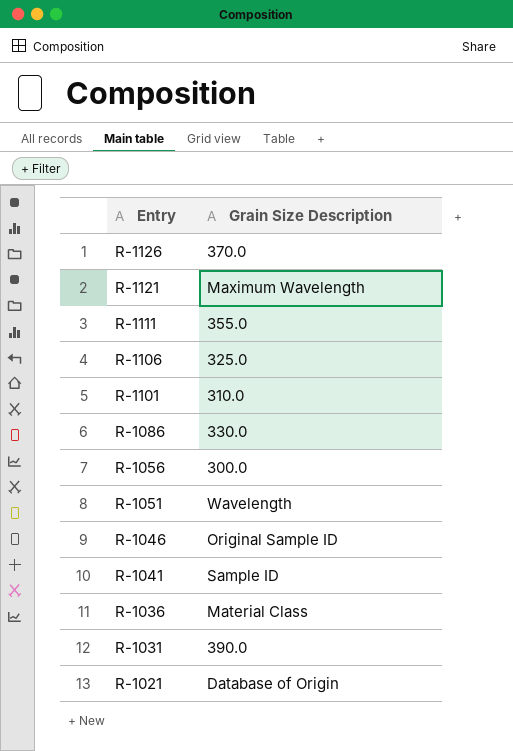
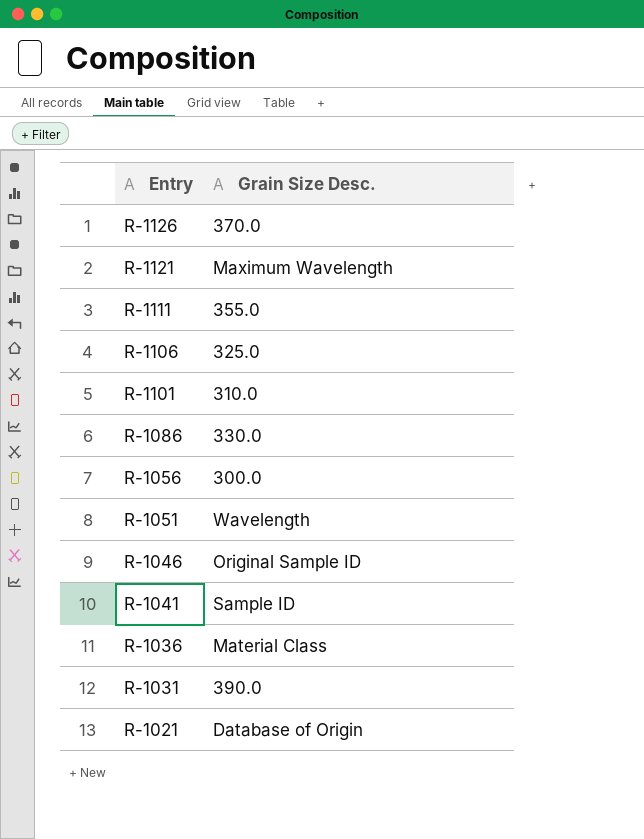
column name: Grain Size Description -> Grain Size Desc.

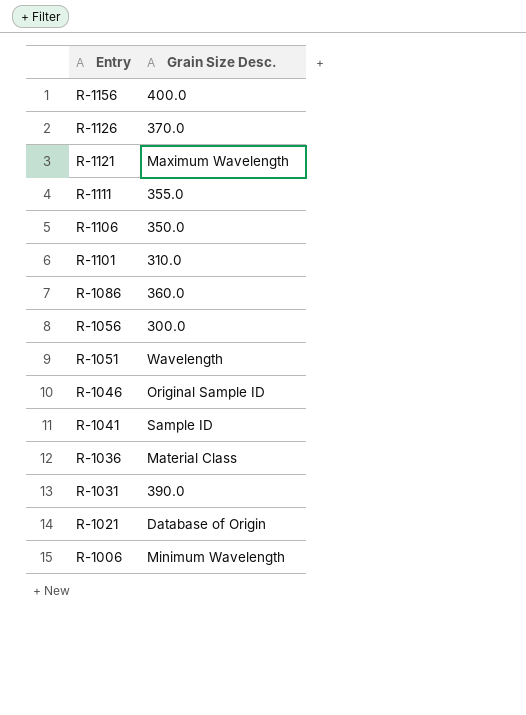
row R-1156: none -> 400.0
R-1106 | Grain Size Desc.: 325.0 -> 350.0
R-1086 | Grain Size Desc.: 330.0 -> 360.0
row R-1006: none -> Minimum Wavelength

